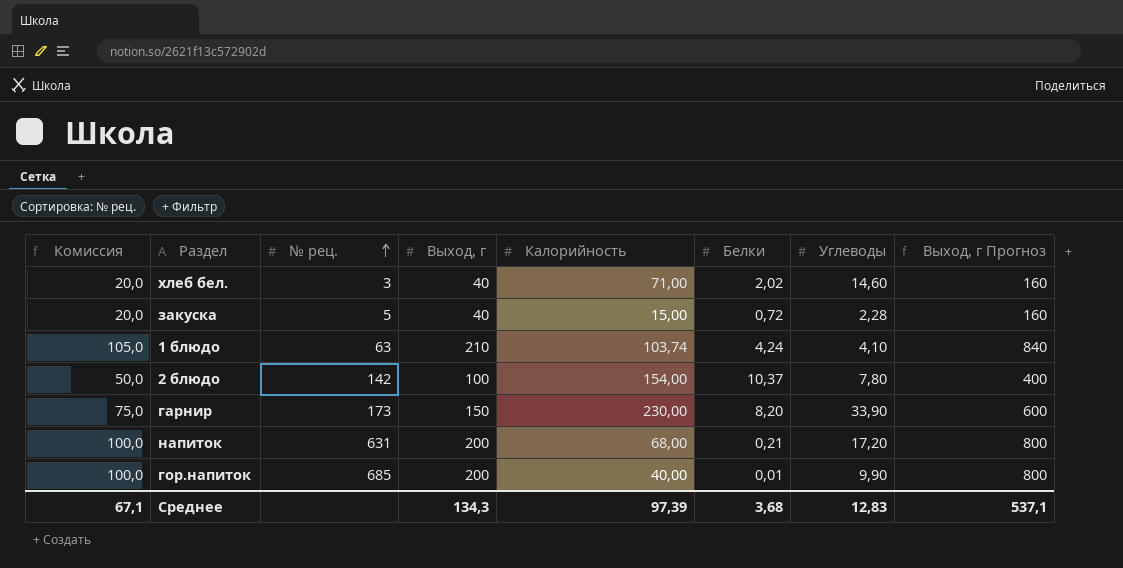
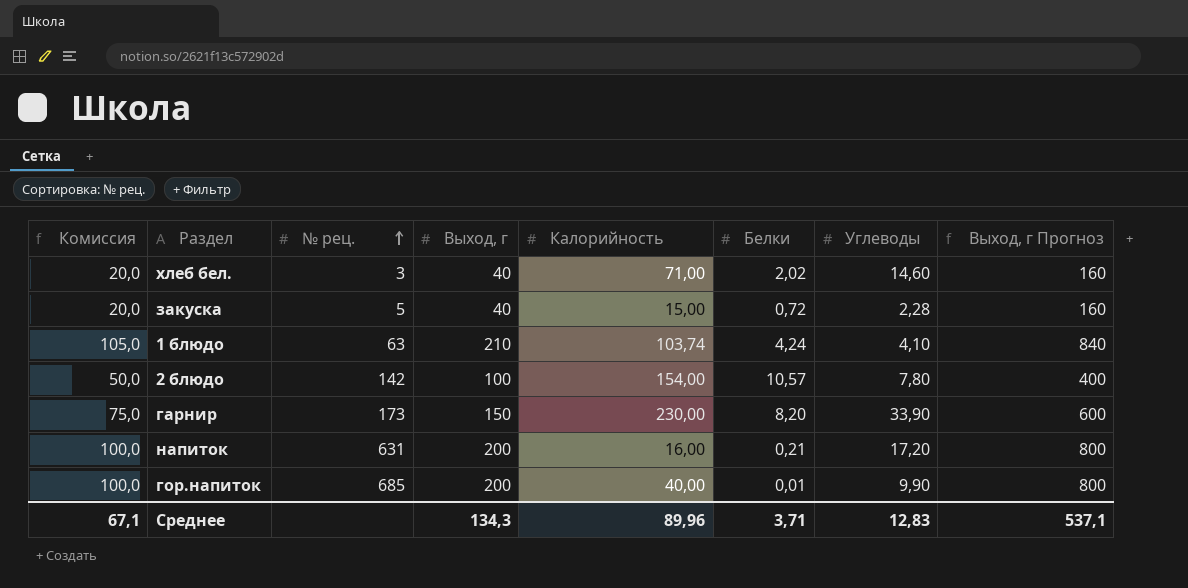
2 блюдо | Белки: 10,37 -> 10,57
напиток | Калорийность: 68,00 -> 16,00
Среднее | Калорийность: 97,39 -> 89,96
Среднее | Белки: 3,68 -> 3,71

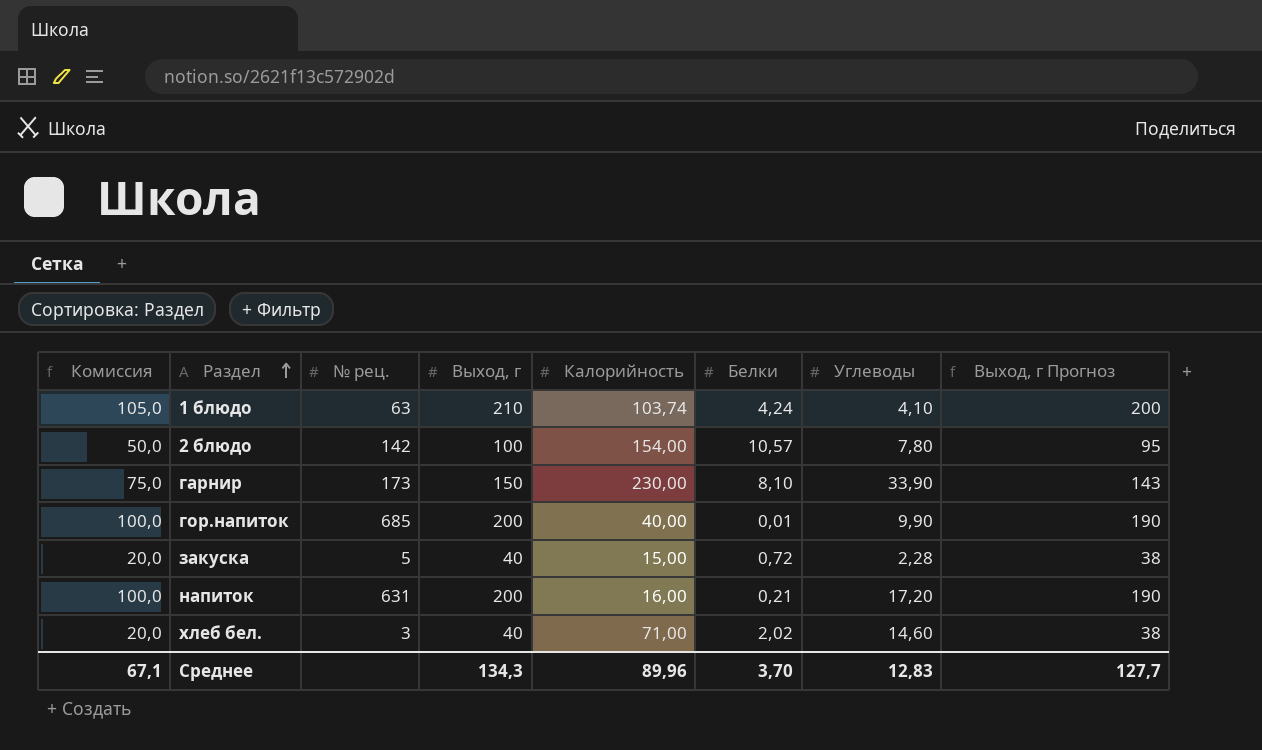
row order: № рец. ascending -> Раздел ascending
column Выход, г Прогноз | formula: [Выход, г] * 4 -> [Выход, г] * 0,95
гарнир | Белки: 8,20 -> 8,10
Среднее | Белки: 3,71 -> 3,70
Среднее | Выход, г Прогноз: 537,1 -> 127,7

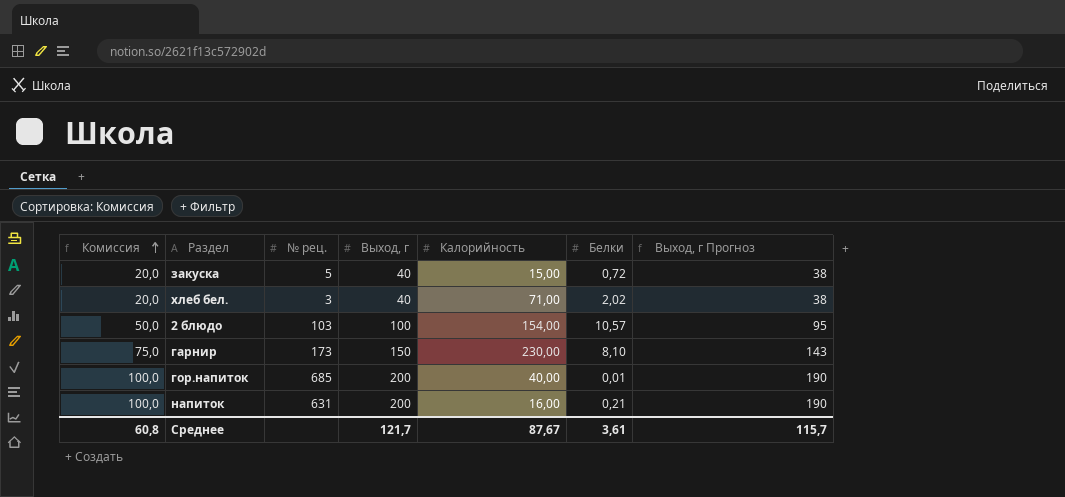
row order: Раздел ascending -> Комиссия ascending
column Углеводы | position: 7 -> none
row 1 блюдо: 105,0 | 63 | 210 | 103,74 | 4,24 | 4,10 | 200 -> none
2 блюдо | № рец.: 142 -> 103
Среднее | Комиссия: 67,1 -> 60,8
Среднее | Выход, г: 134,3 -> 121,7
Среднее | Калорийность: 89,96 -> 87,67
Среднее | Белки: 3,70 -> 3,61
Среднее | Выход, г Прогноз: 127,7 -> 115,7

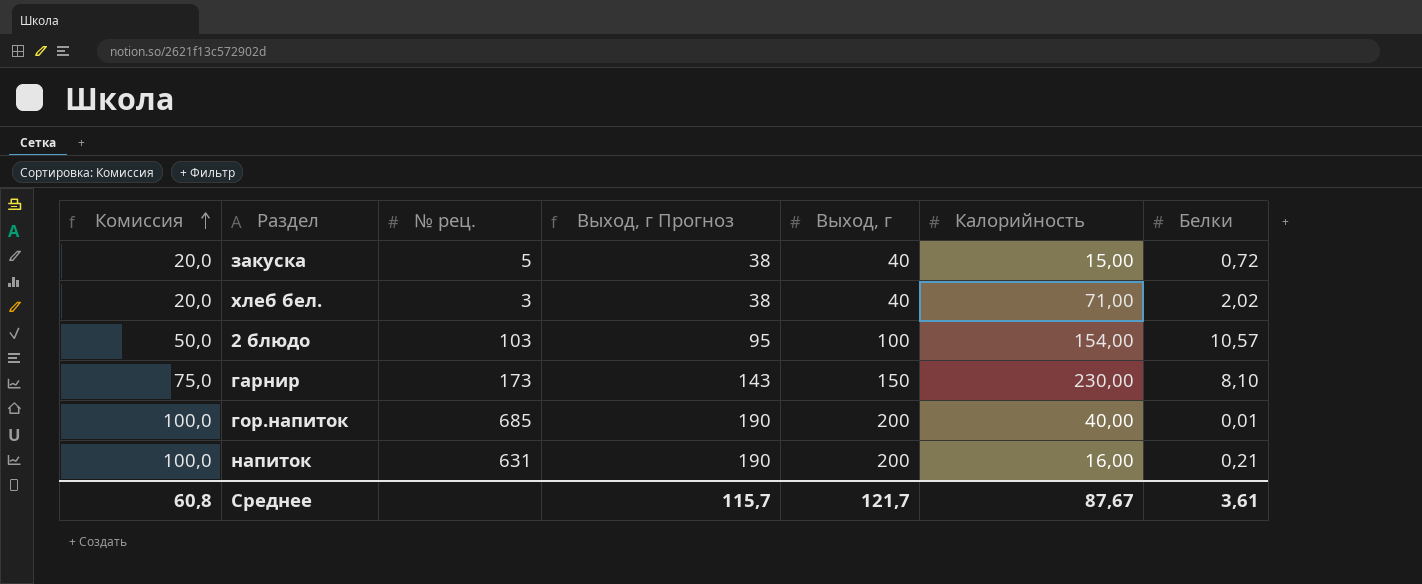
column Выход, г Прогноз | position: 7 -> 4

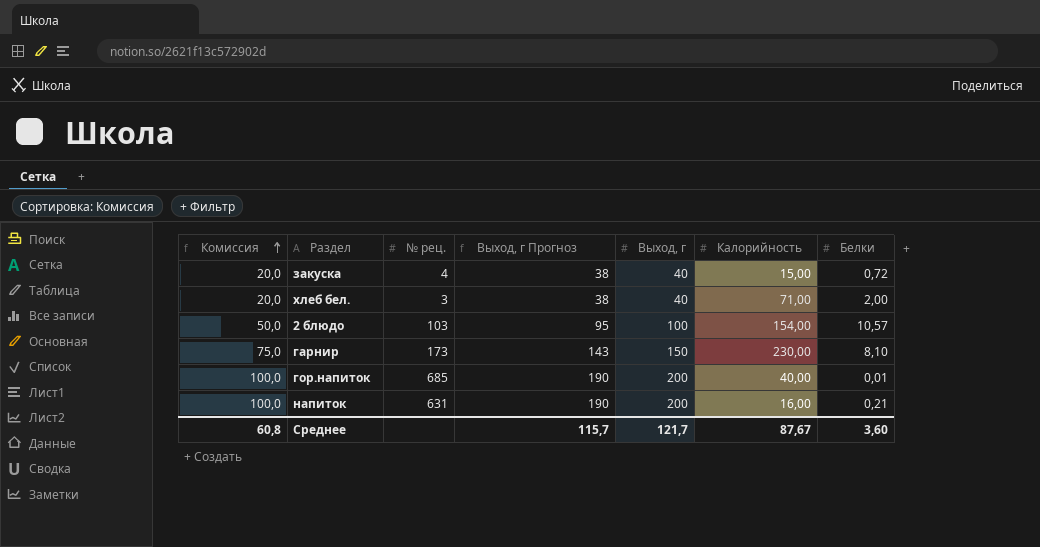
закуска | № рец.: 5 -> 4
хлеб бел. | Белки: 2,02 -> 2,00
Среднее | Белки: 3,61 -> 3,60

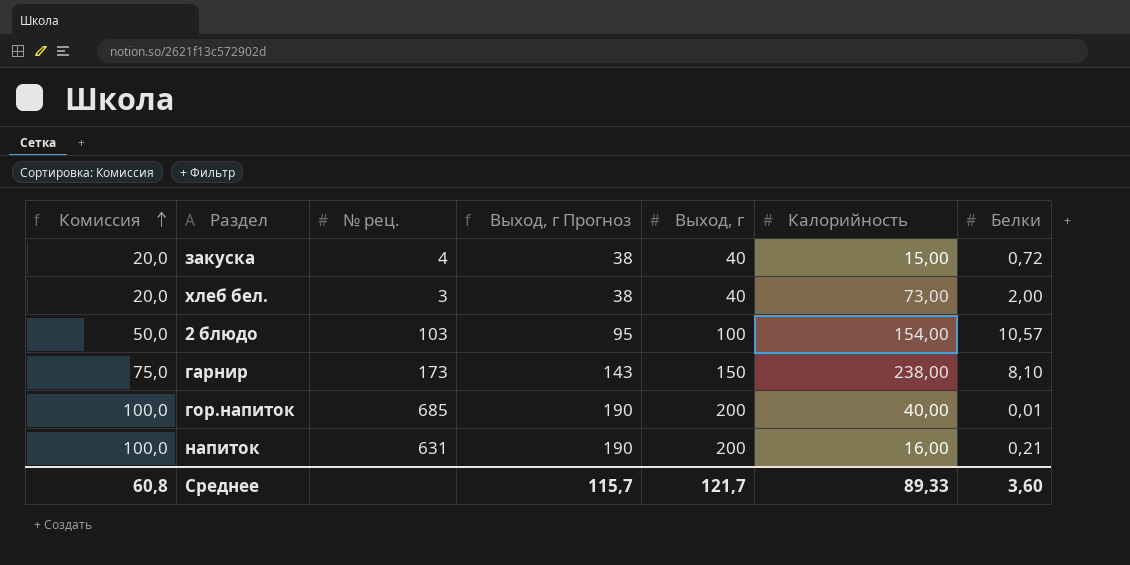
хлеб бел. | Калорийность: 71,00 -> 73,00
гарнир | Калорийность: 230,00 -> 238,00
Среднее | Калорийность: 87,67 -> 89,33

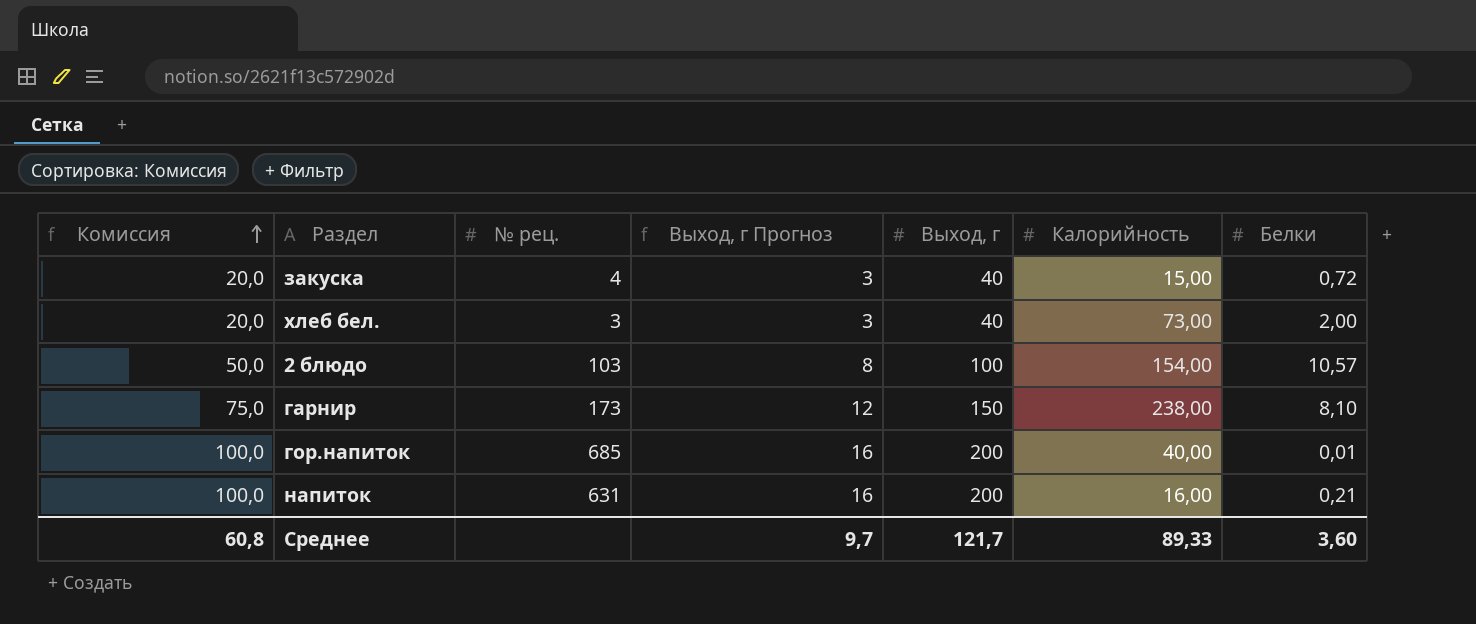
column Выход, г Прогноз | formula: [Выход, г] * 0,95 -> [Выход, г] * 0,08
Среднее | Выход, г Прогноз: 115,7 -> 9,7

